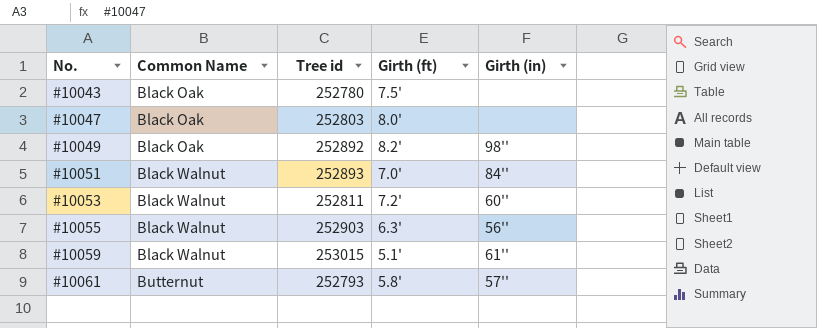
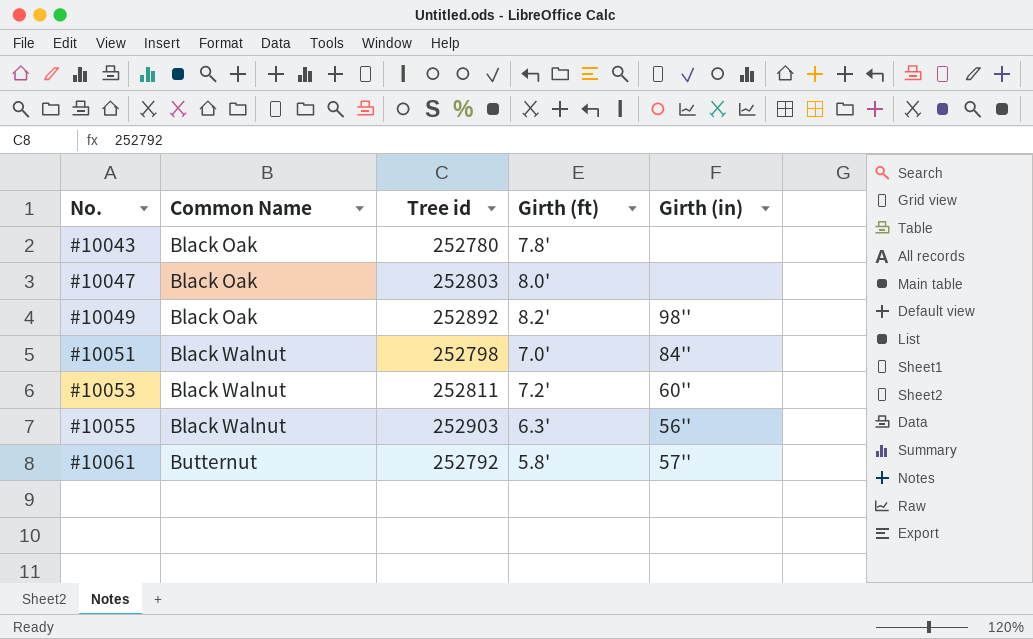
row #10059: Black Walnut | 253015 | 5.1' | 61'' -> none
#10043 | Girth (ft): 7.5' -> 7.8'
#10051 | Tree id: 252893 -> 252798
#10061 | Tree id: 252793 -> 252792

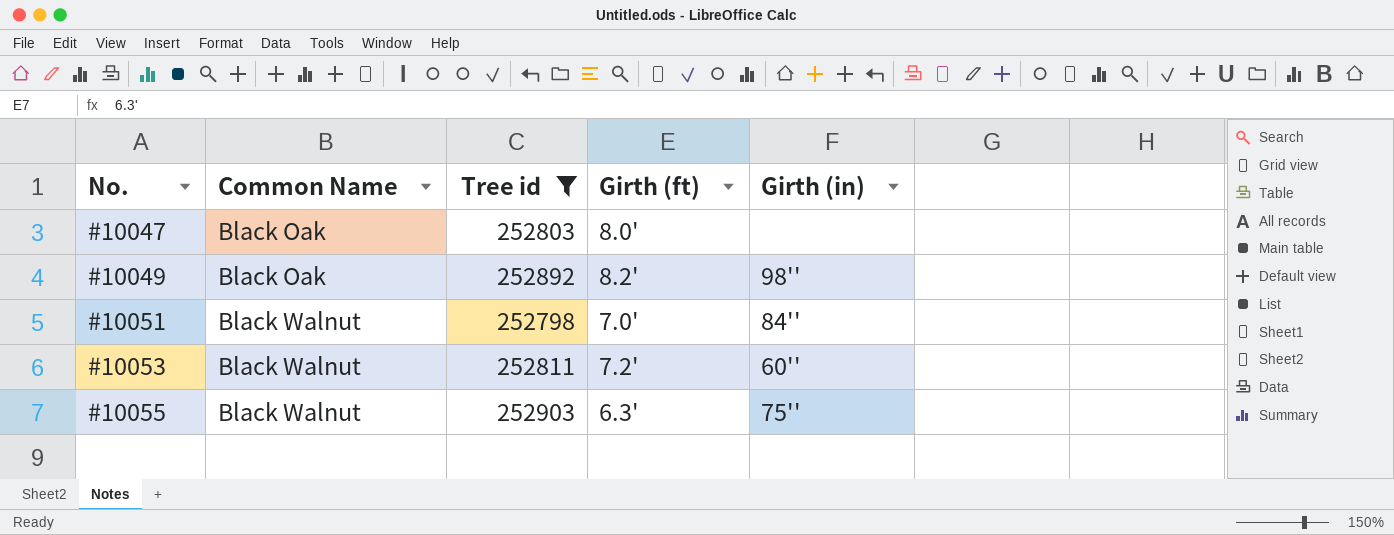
filter: none -> Tree id >= 252798
#10055 | Girth (in): 56'' -> 75''

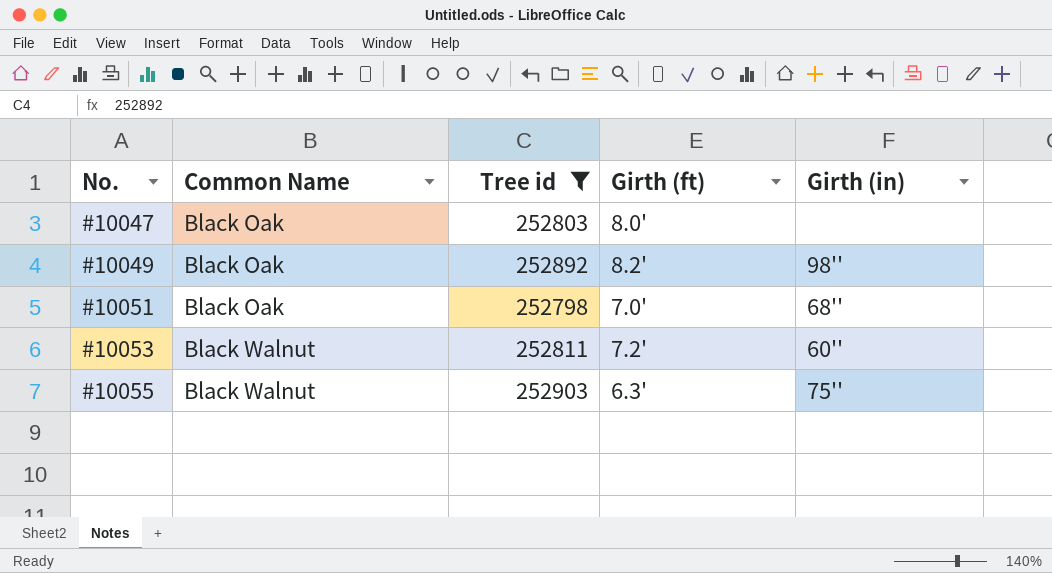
#10051 | Common Name: Black Walnut -> Black Oak
#10051 | Girth (in): 84'' -> 68''

